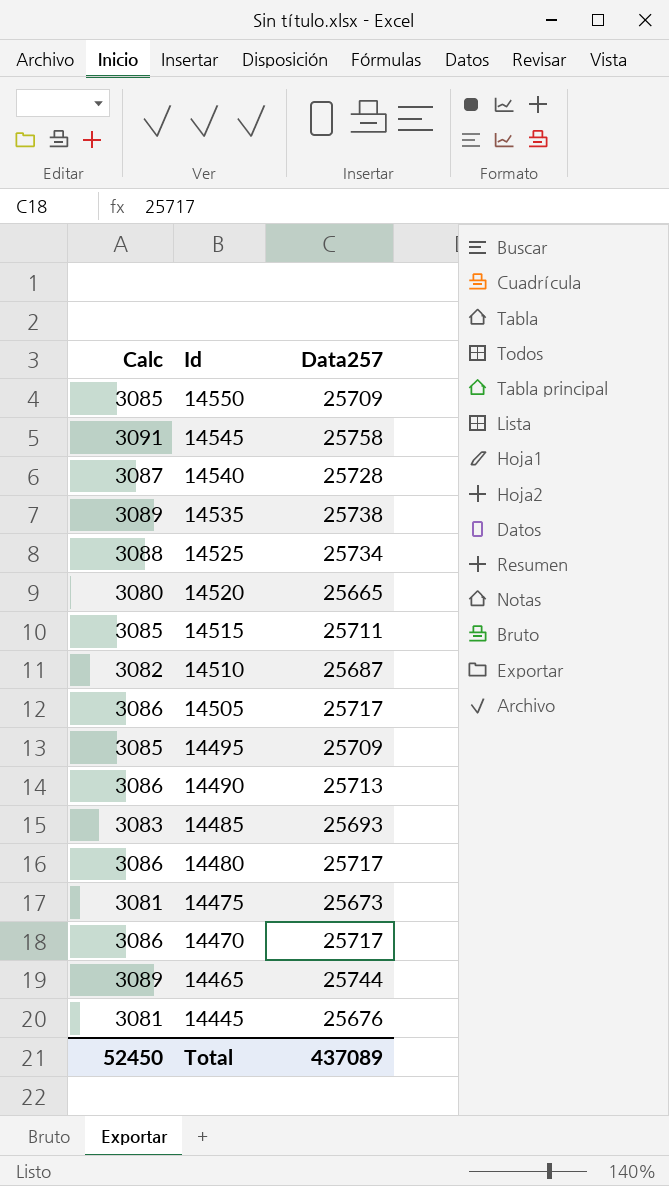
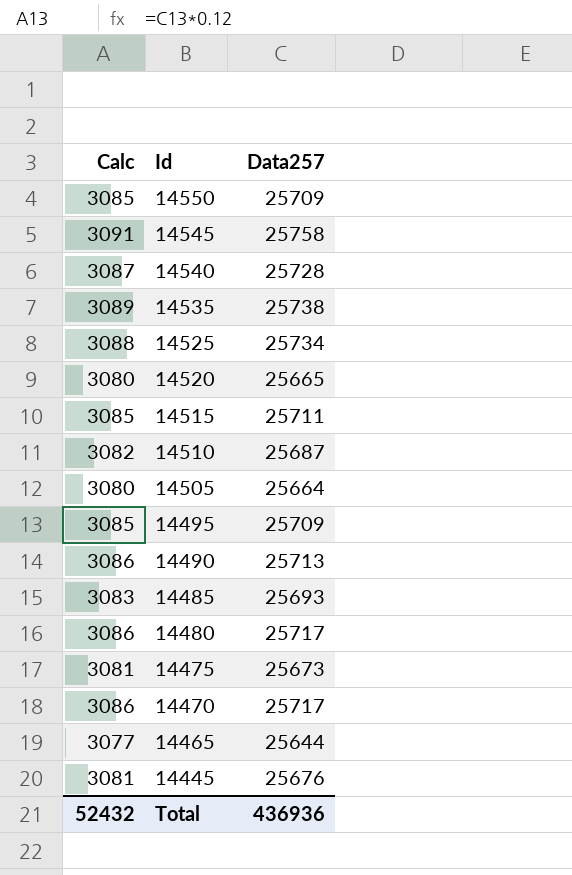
14505 | Calc: 3086 -> 3080
14505 | Data257: 25717 -> 25664
14465 | Calc: 3089 -> 3077
14465 | Data257: 25744 -> 25644
Total | Calc: 52450 -> 52432
Total | Data257: 437089 -> 436936

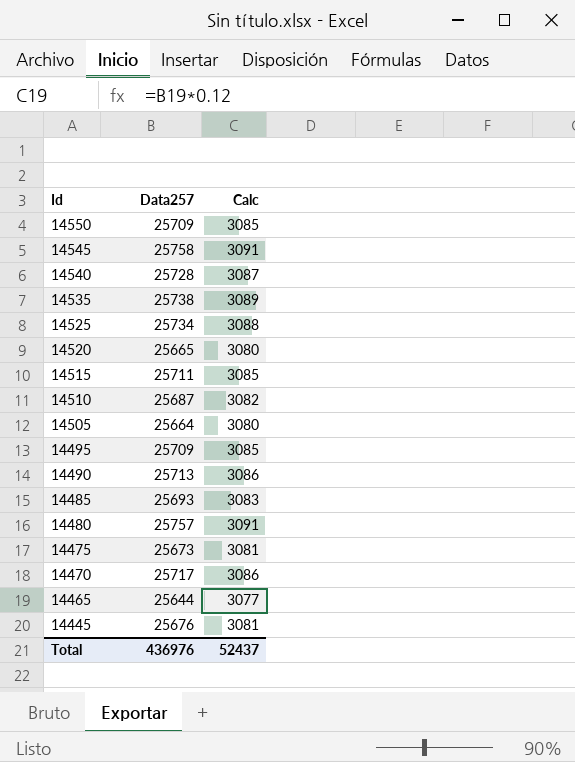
column Calc | position: 1 -> 3
14480 | Data257: 25717 -> 25757
14480 | Calc: 3086 -> 3091
Total | Data257: 436936 -> 436976
Total | Calc: 52432 -> 52437

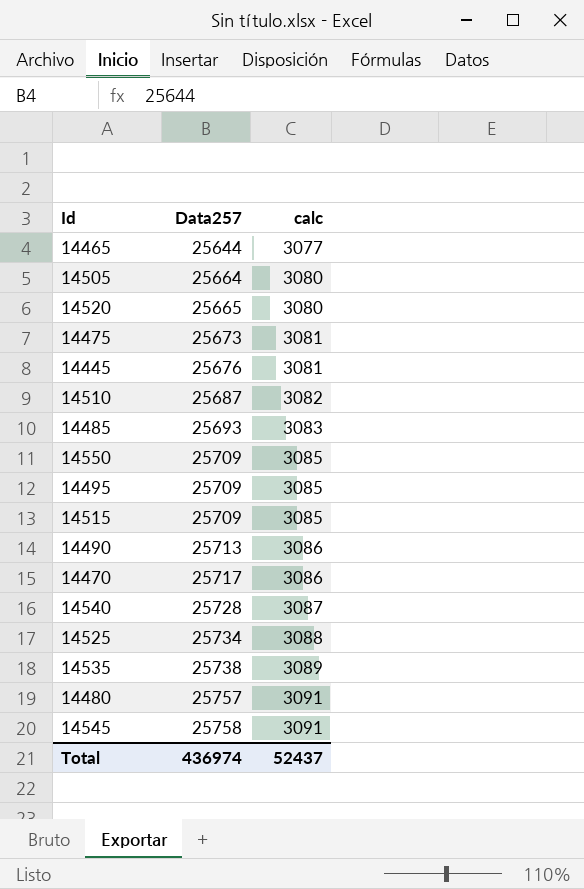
row order: Id descending -> Data257 ascending
column name: Calc -> calc
14515 | Data257: 25711 -> 25709
Total | Data257: 436976 -> 436974

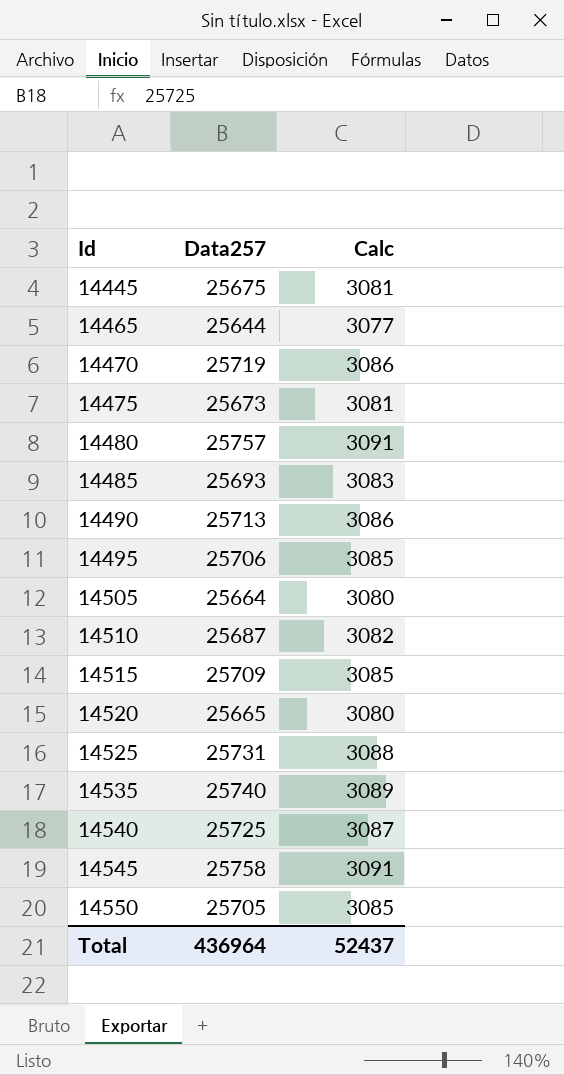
row order: Data257 ascending -> Id ascending
column name: calc -> Calc
14445 | Data257: 25676 -> 25675
14470 | Data257: 25717 -> 25719
14495 | Data257: 25709 -> 25706
14525 | Data257: 25734 -> 25731
14535 | Data257: 25738 -> 25740
14540 | Data257: 25728 -> 25725
14550 | Data257: 25709 -> 25705
Total | Data257: 436974 -> 436964

